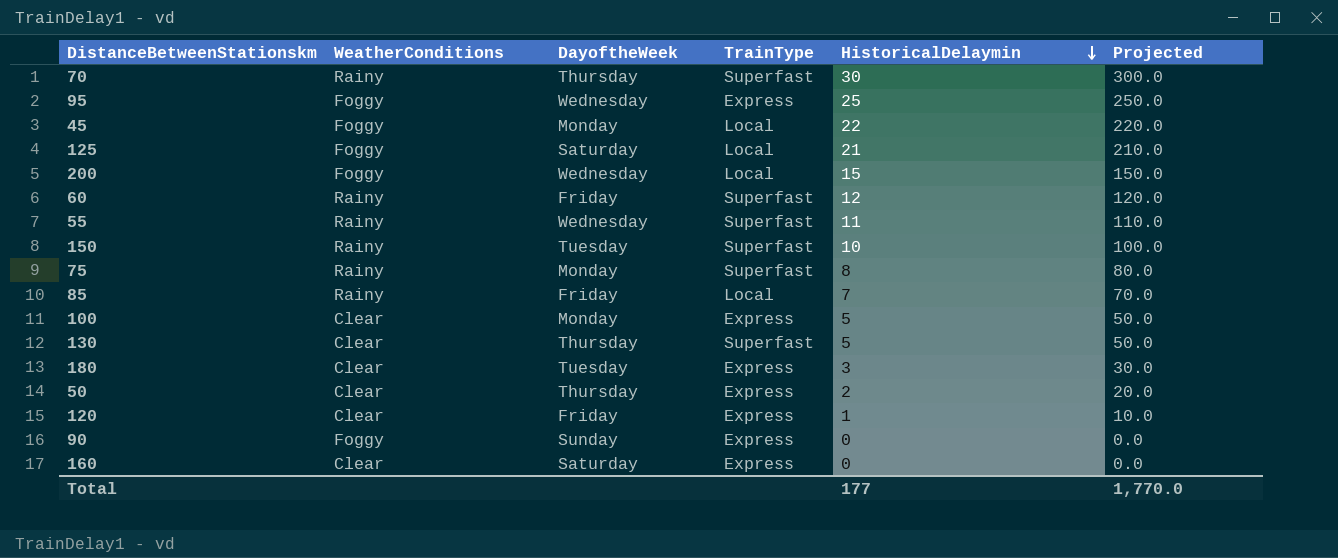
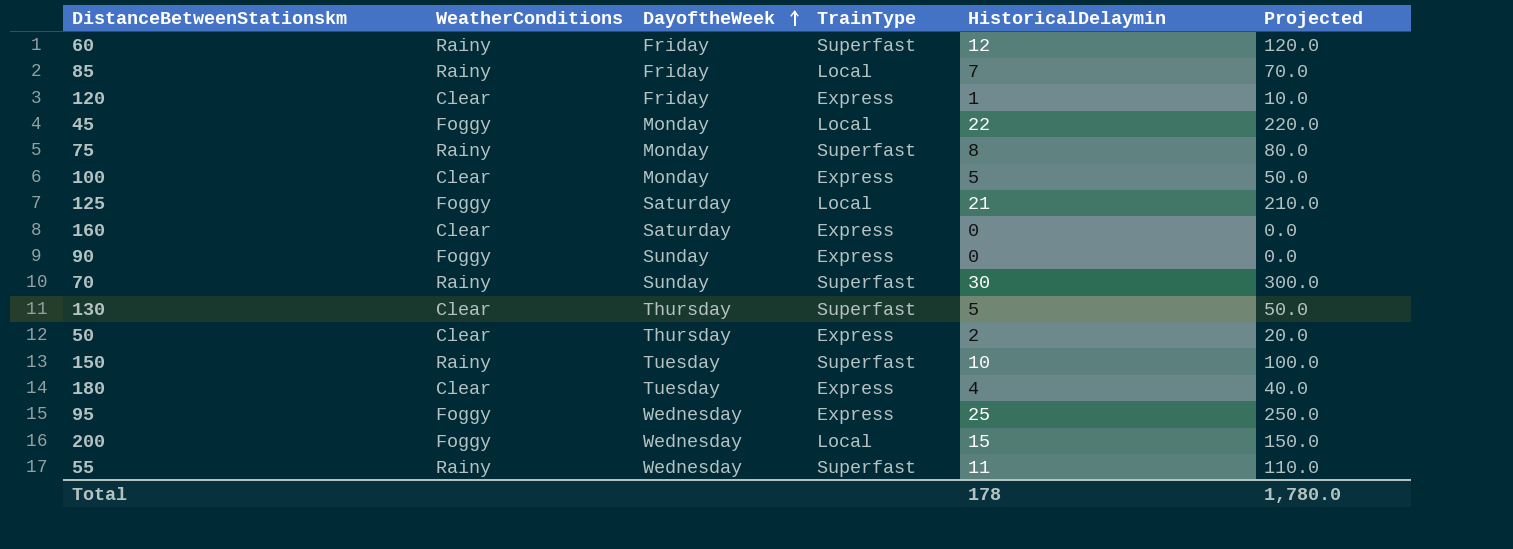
row order: HistoricalDelaymin descending -> DayoftheWeek ascending
70 | DayoftheWeek: Thursday -> Sunday
180 | HistoricalDelaymin: 3 -> 4
180 | Projected: 30.0 -> 40.0
Total | HistoricalDelaymin: 177 -> 178
Total | Projected: 1,770.0 -> 1,780.0

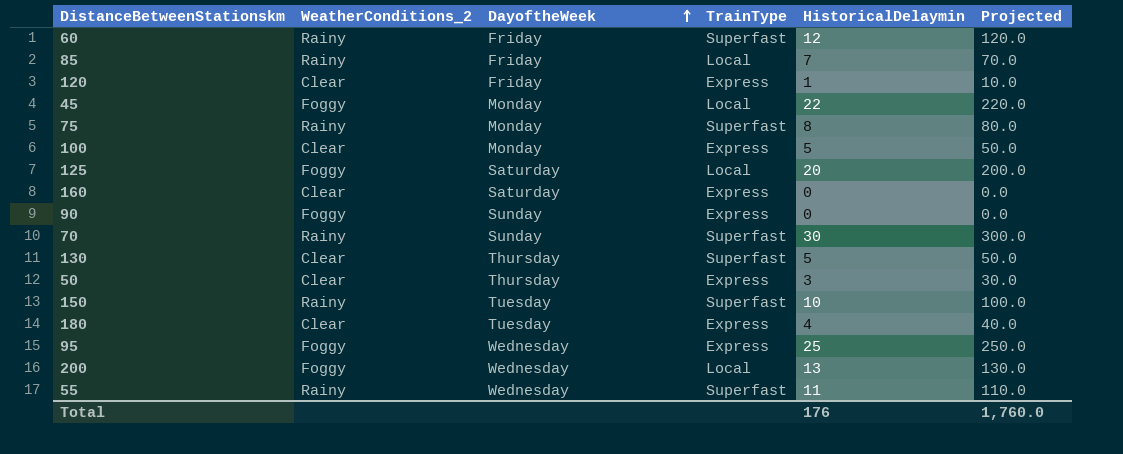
column name: WeatherConditions -> WeatherConditions_2
125 | HistoricalDelaymin: 21 -> 20
125 | Projected: 210.0 -> 200.0
50 | HistoricalDelaymin: 2 -> 3
50 | Projected: 20.0 -> 30.0
200 | HistoricalDelaymin: 15 -> 13
200 | Projected: 150.0 -> 130.0
Total | HistoricalDelaymin: 178 -> 176
Total | Projected: 1,780.0 -> 1,760.0

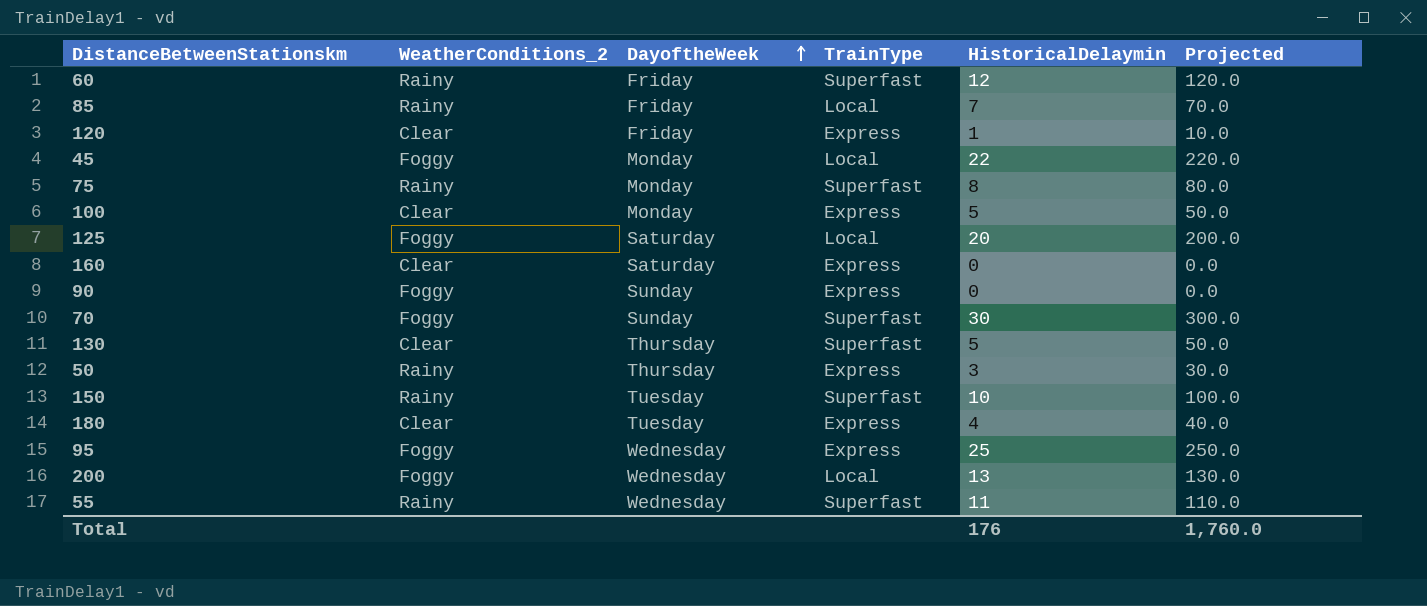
70 | WeatherConditions_2: Rainy -> Foggy
50 | WeatherConditions_2: Clear -> Rainy

